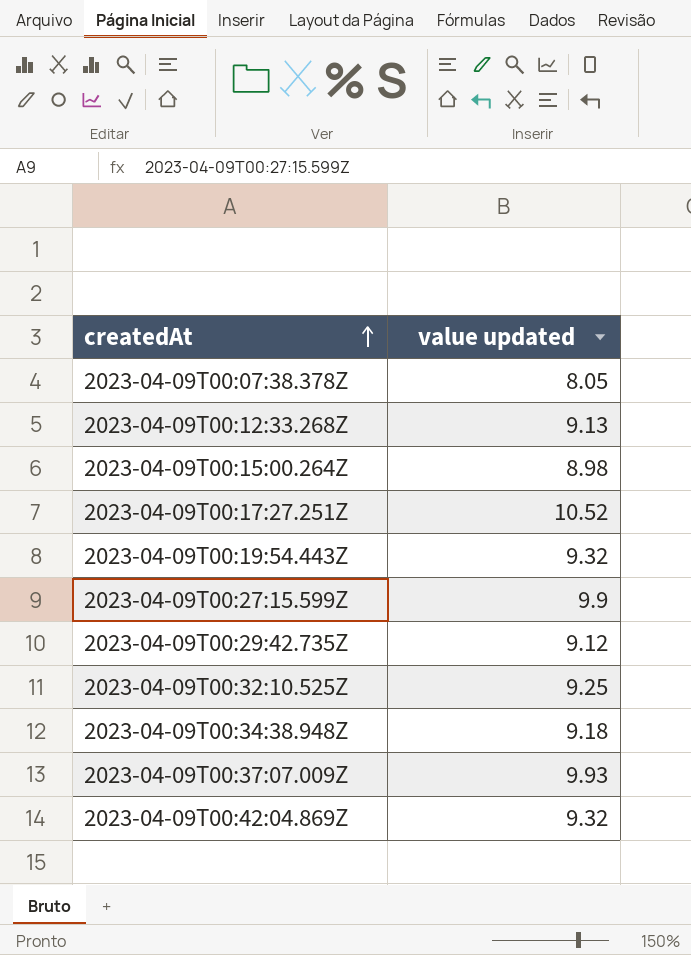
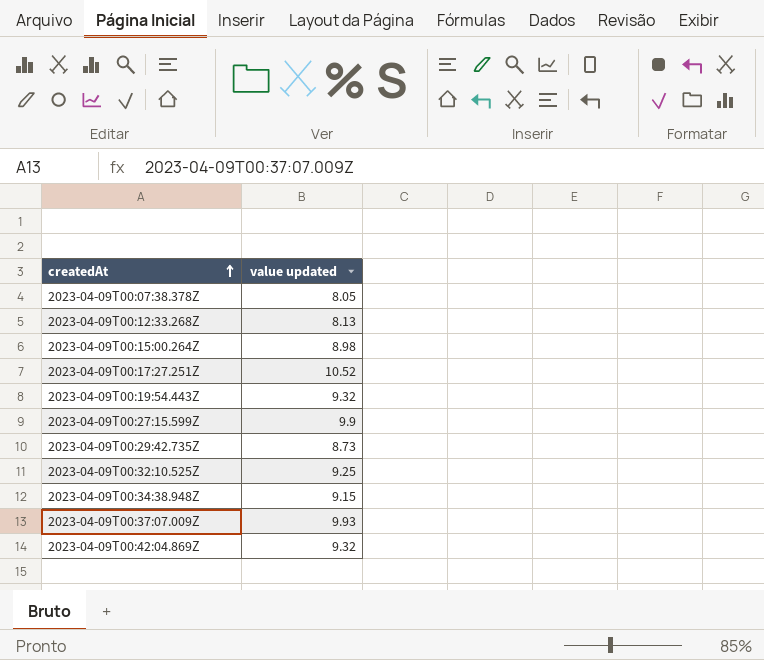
2023-04-09T00:12:33.268Z | value updated: 9.13 -> 8.13
2023-04-09T00:29:42.735Z | value updated: 9.12 -> 8.73
2023-04-09T00:34:38.948Z | value updated: 9.18 -> 9.15

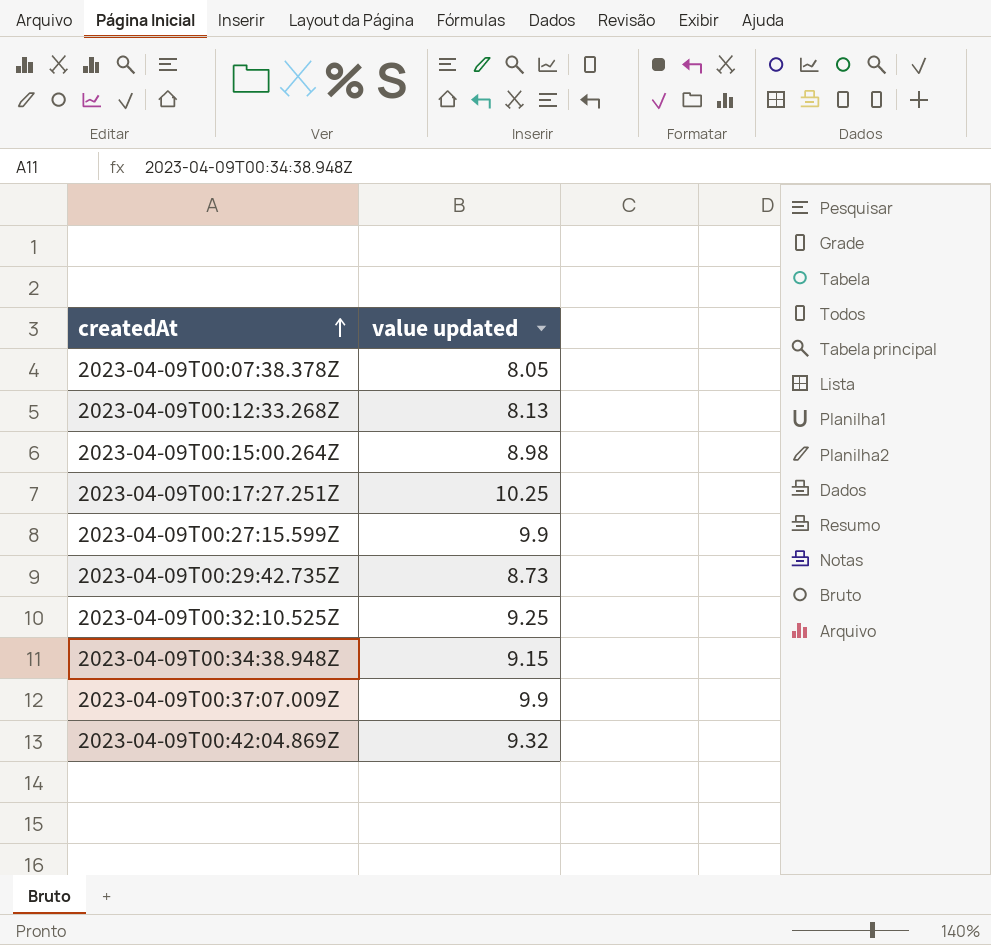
row 2023-04-09T00:19:54.443Z: 9.32 -> none
2023-04-09T00:17:27.251Z | value updated: 10.52 -> 10.25
2023-04-09T00:37:07.009Z | value updated: 9.93 -> 9.9

